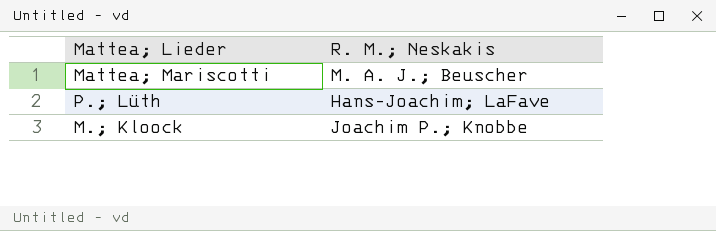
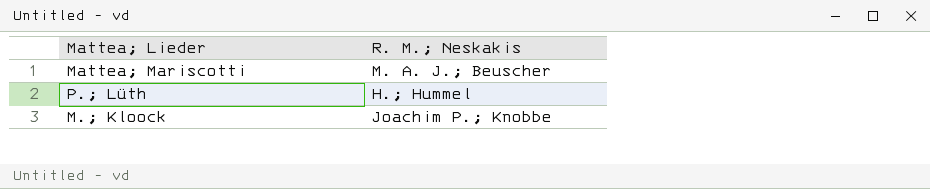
P.; Lüth | R. M.; Neskakis: Hans-Joachim; LaFave -> H.; Hummel

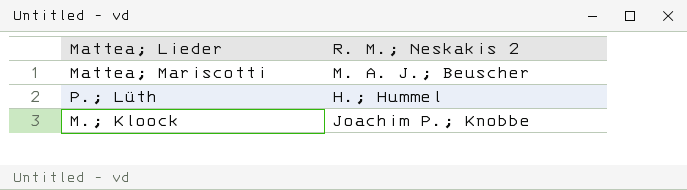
column name: R. M.; Neskakis -> R. M.; Neskakis 2

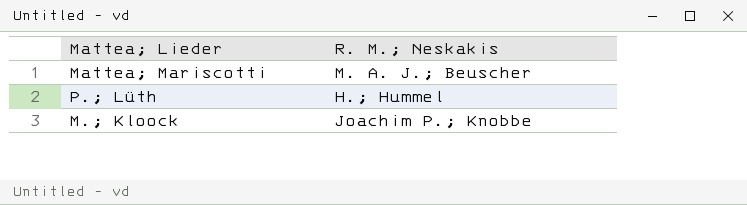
column name: R. M.; Neskakis 2 -> R. M.; Neskakis

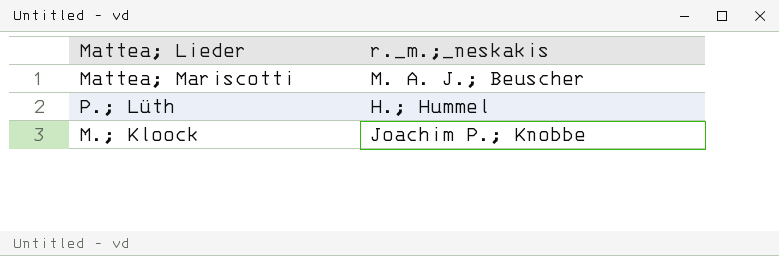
column name: R. M.; Neskakis -> r._m.;_neskakis

